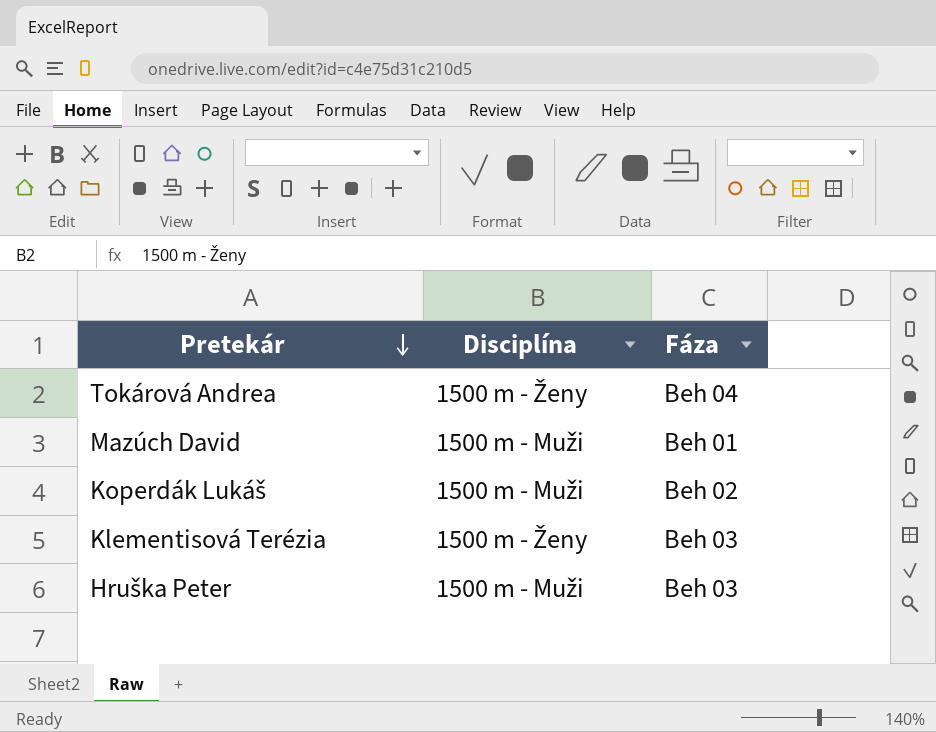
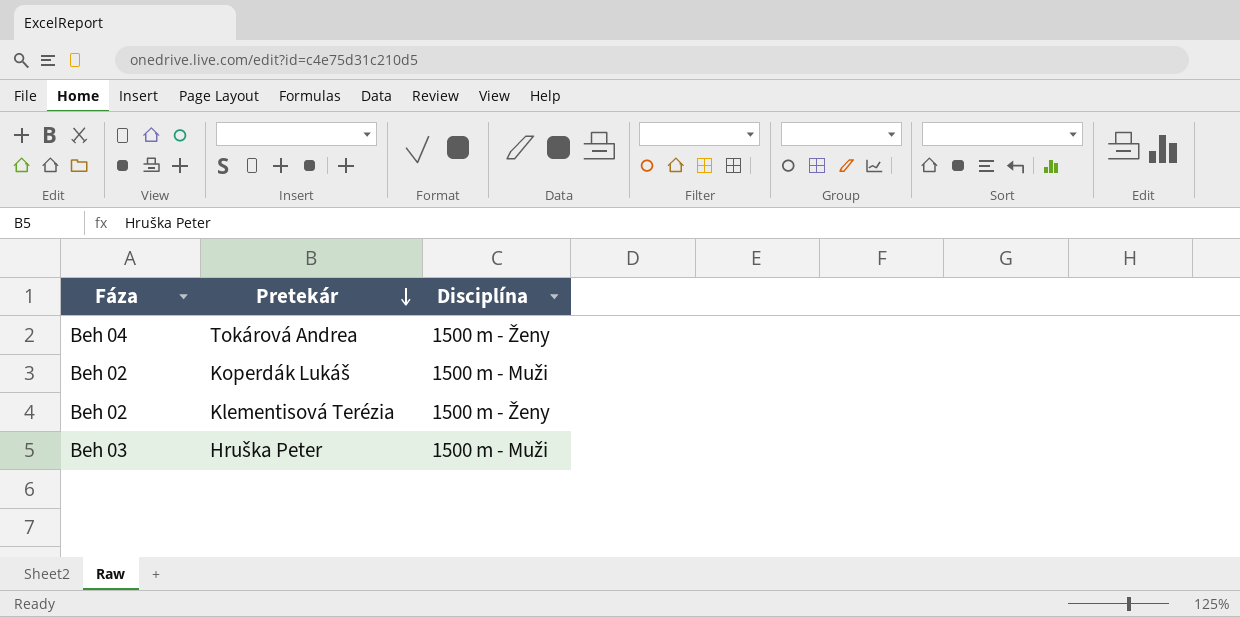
column Fáza | position: 3 -> 1
row Mazúch David: 1500 m - Muži | Beh 01 -> none
Klementisová Terézia | Fáza: Beh 03 -> Beh 02

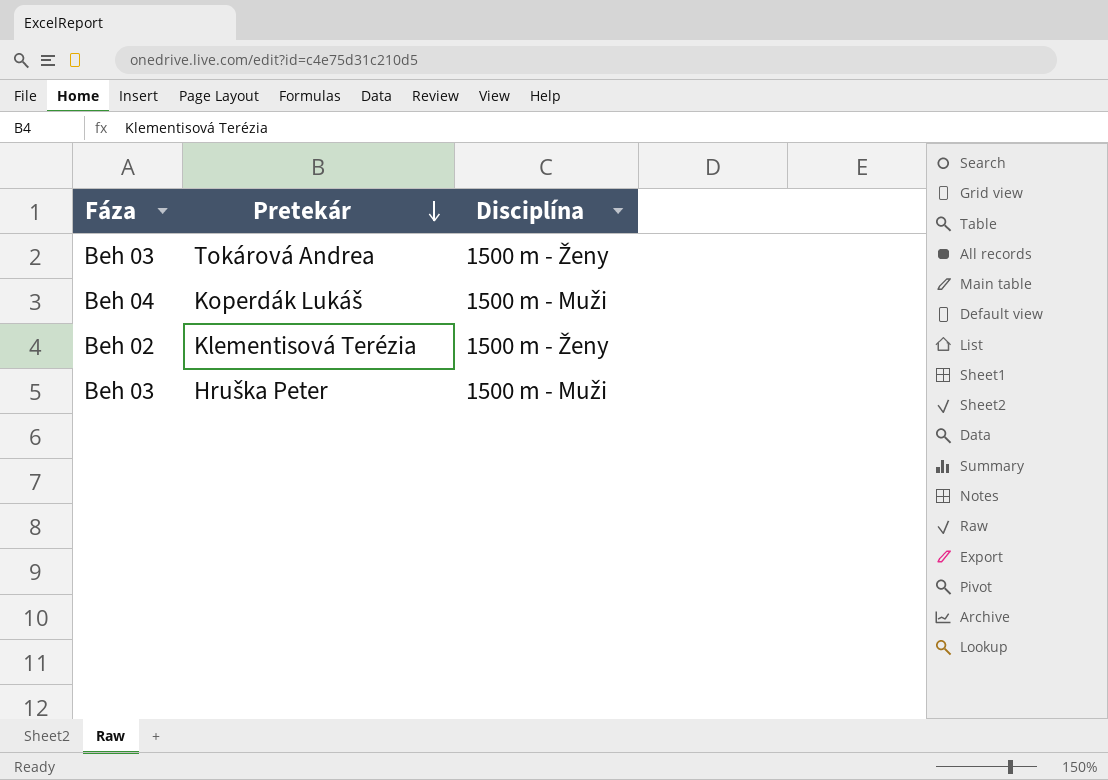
Tokárová Andrea | Fáza: Beh 04 -> Beh 03
Koperdák Lukáš | Fáza: Beh 02 -> Beh 04

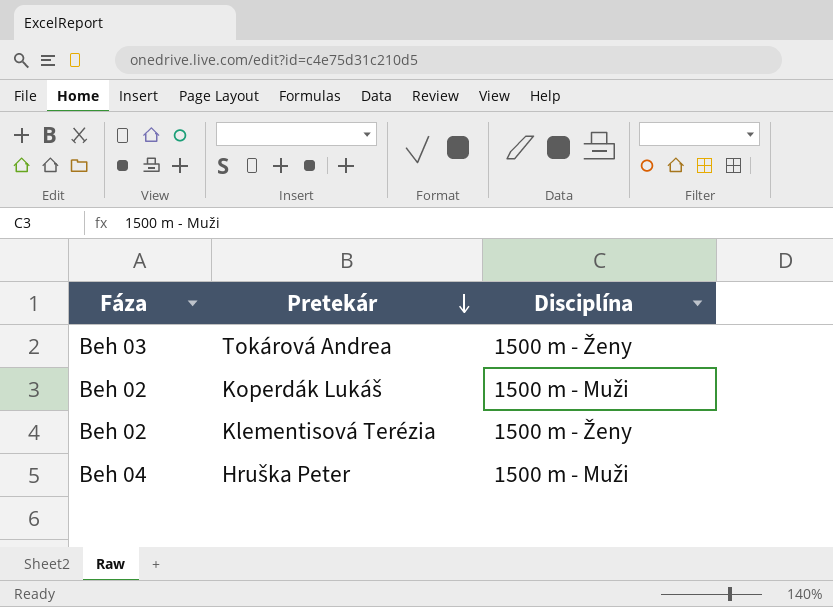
Koperdák Lukáš | Fáza: Beh 04 -> Beh 02
Hruška Peter | Fáza: Beh 03 -> Beh 04

